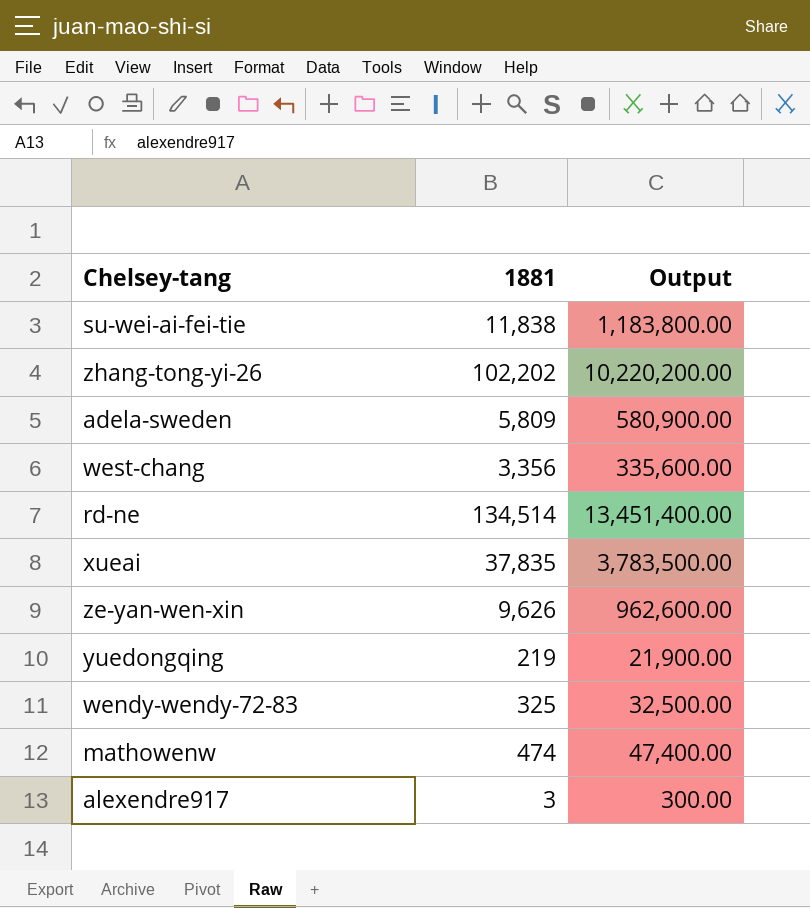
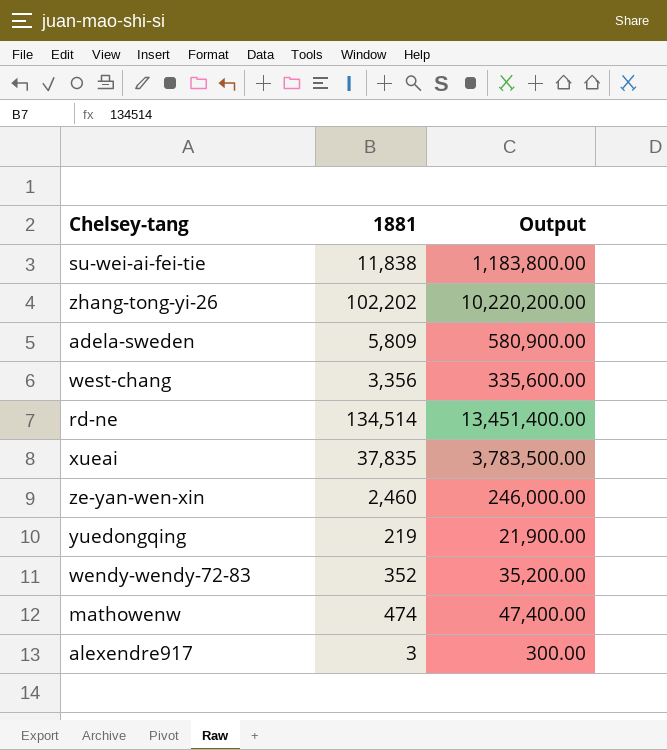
ze-yan-wen-xin | 1881: 9,626 -> 2,460
ze-yan-wen-xin | Output: 962,600.00 -> 246,000.00
wendy-wendy-72-83 | 1881: 325 -> 352
wendy-wendy-72-83 | Output: 32,500.00 -> 35,200.00

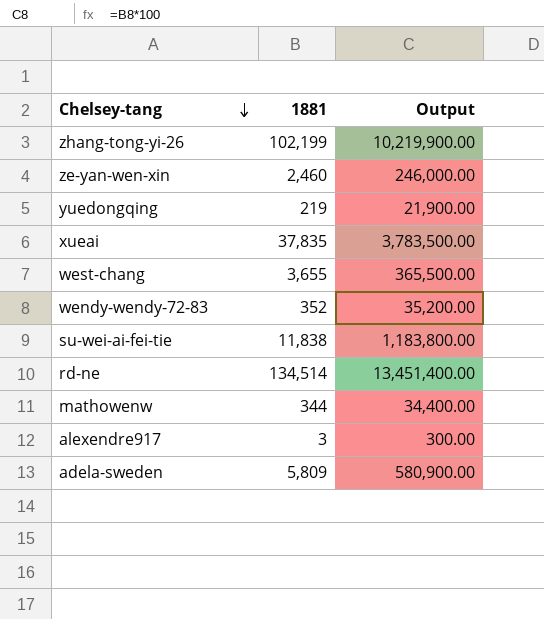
row order: none -> Chelsey-tang descending
zhang-tong-yi-26 | 1881: 102,202 -> 102,199
zhang-tong-yi-26 | Output: 10,220,200.00 -> 10,219,900.00
west-chang | 1881: 3,356 -> 3,655
west-chang | Output: 335,600.00 -> 365,500.00
mathowenw | 1881: 474 -> 344
mathowenw | Output: 47,400.00 -> 34,400.00

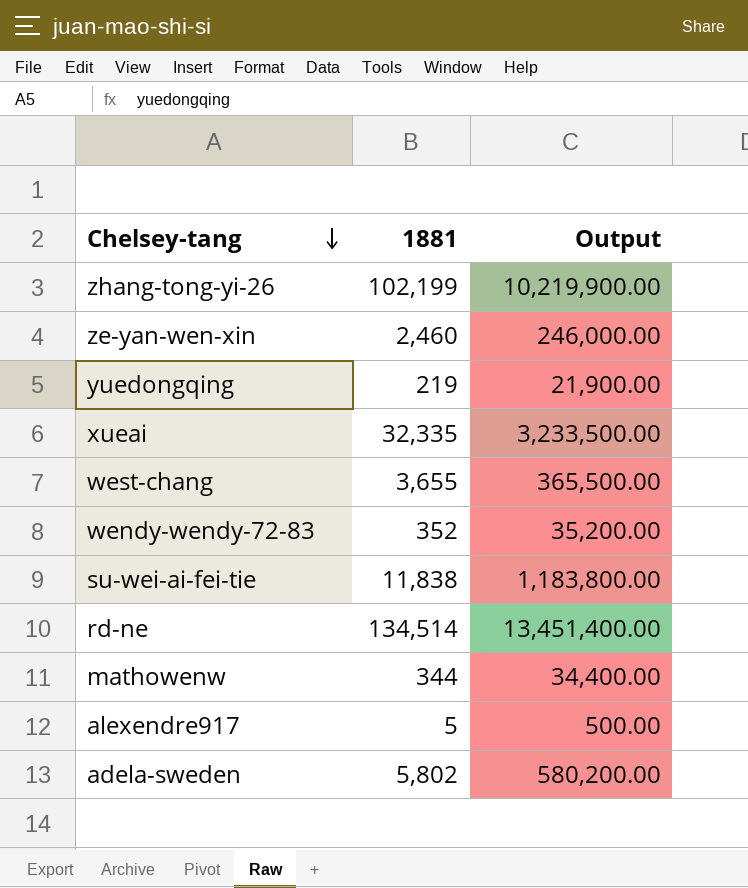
xueai | 1881: 37,835 -> 32,335
xueai | Output: 3,783,500.00 -> 3,233,500.00
alexendre917 | 1881: 3 -> 5
alexendre917 | Output: 300.00 -> 500.00
adela-sweden | 1881: 5,809 -> 5,802
adela-sweden | Output: 580,900.00 -> 580,200.00

